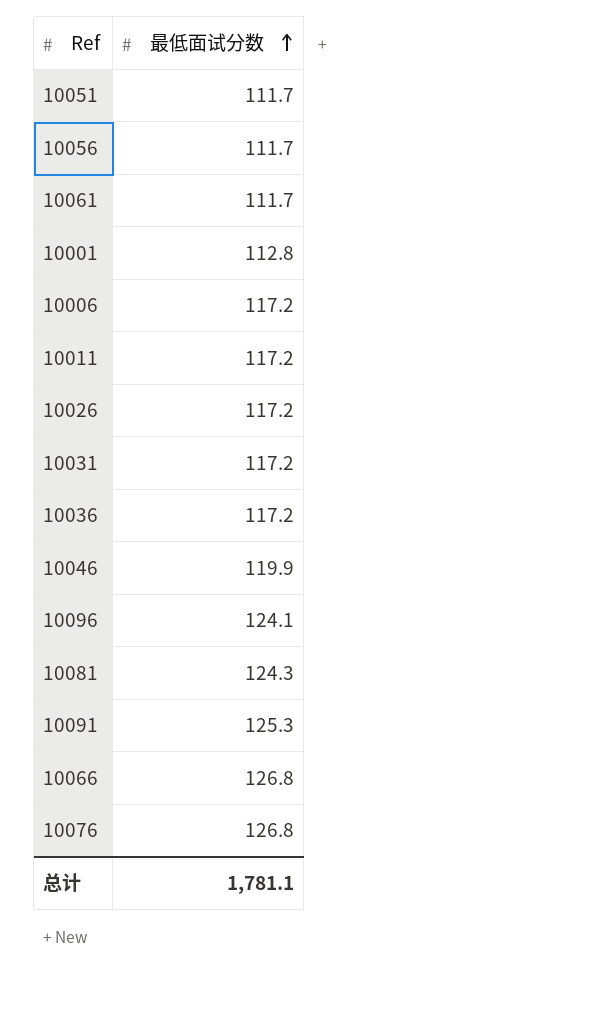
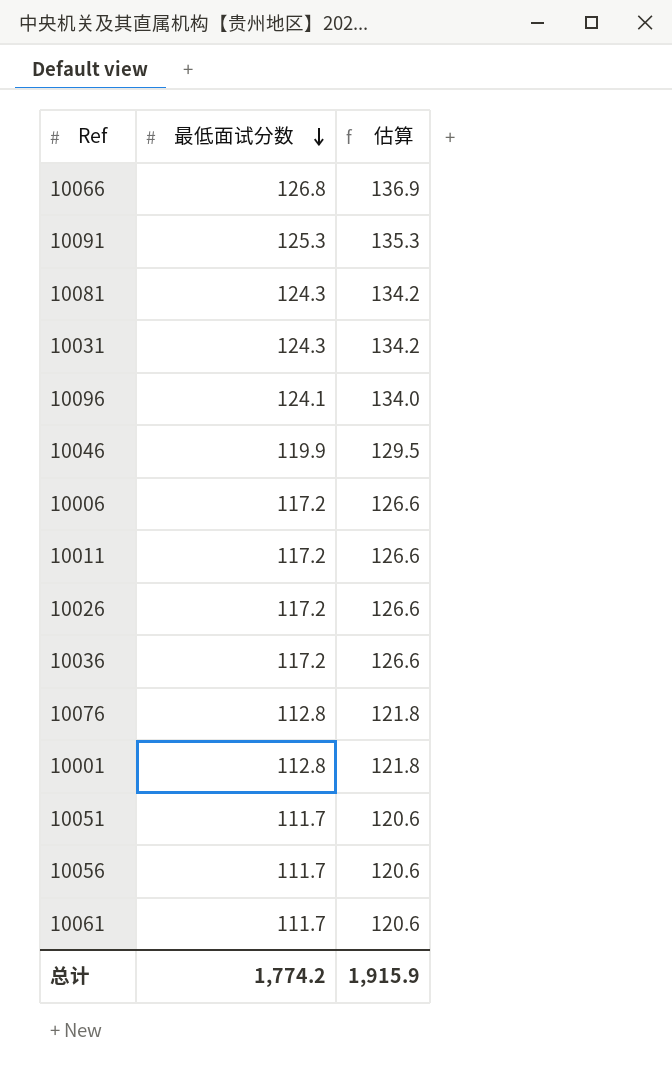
row order: 最低面试分数 ascending -> 最低面试分数 descending
column 估算 | formula: none -> [最低面试分数] * 1.08
10031 | 最低面试分数: 117.2 -> 124.3
10076 | 最低面试分数: 126.8 -> 112.8
总计 | 最低面试分数: 1,781.1 -> 1,774.2

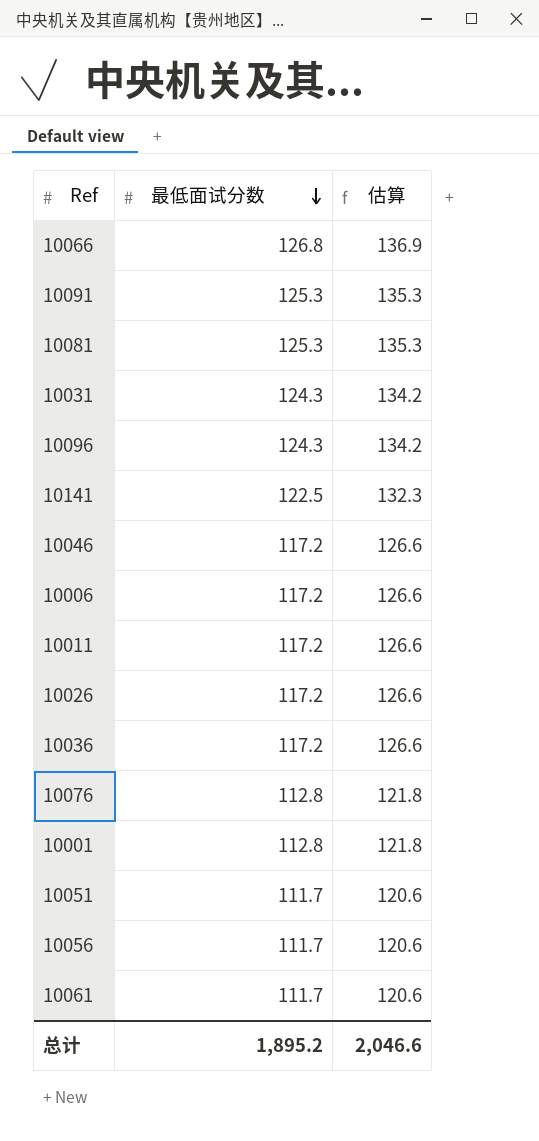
10081 | 最低面试分数: 124.3 -> 125.3
10081 | 估算: 134.2 -> 135.3
10096 | 最低面试分数: 124.1 -> 124.3
10096 | 估算: 134.0 -> 134.2
row 10141: none -> 122.5 | 132.3
10046 | 最低面试分数: 119.9 -> 117.2
10046 | 估算: 129.5 -> 126.6
总计 | 最低面试分数: 1,774.2 -> 1,895.2
总计 | 估算: 1,915.9 -> 2,046.6

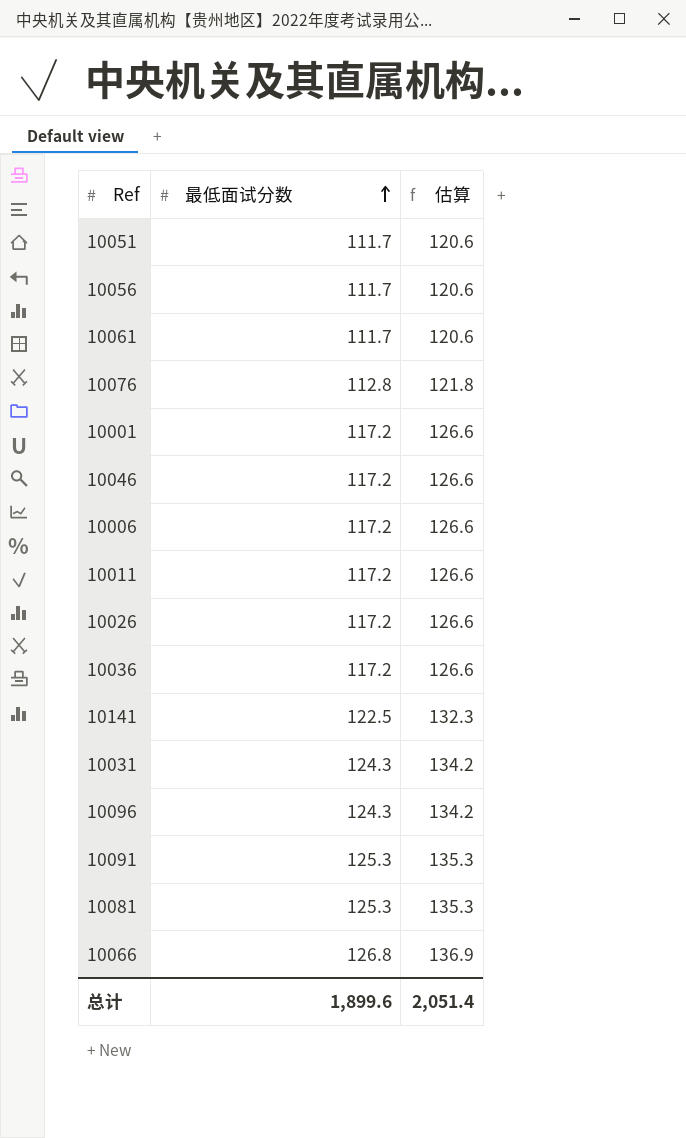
row order: 最低面试分数 descending -> 最低面试分数 ascending
10001 | 最低面试分数: 112.8 -> 117.2
10001 | 估算: 121.8 -> 126.6
总计 | 最低面试分数: 1,895.2 -> 1,899.6
总计 | 估算: 2,046.6 -> 2,051.4

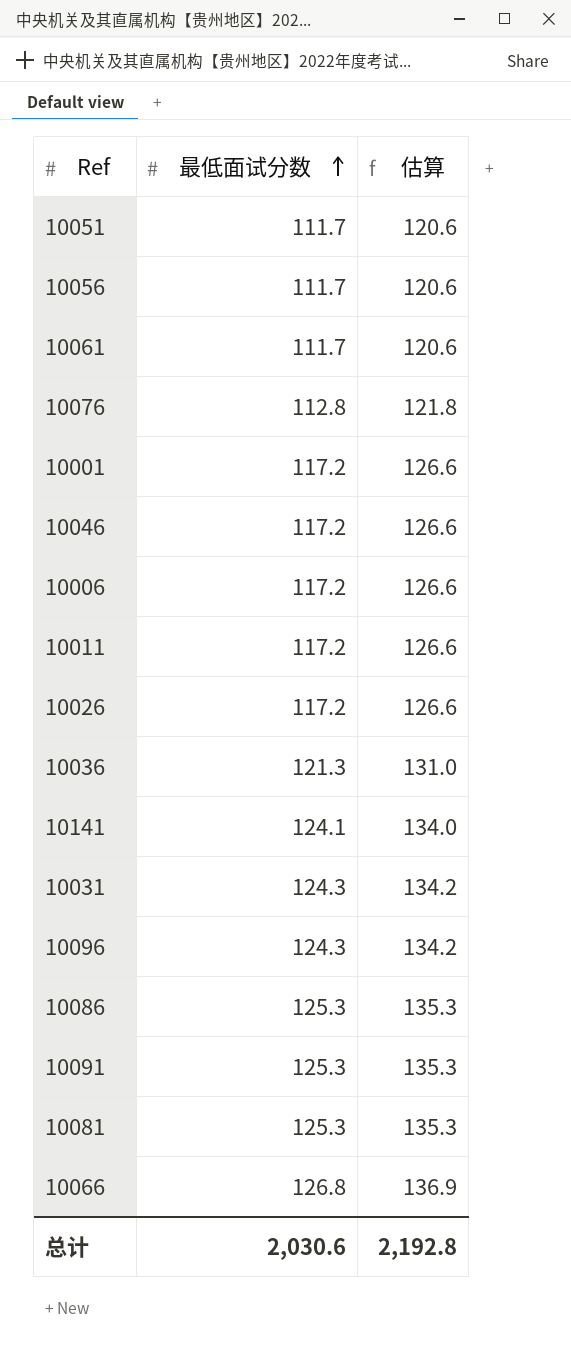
10036 | 最低面试分数: 117.2 -> 121.3
10036 | 估算: 126.6 -> 131.0
10141 | 最低面试分数: 122.5 -> 124.1
10141 | 估算: 132.3 -> 134.0
row 10086: none -> 125.3 | 135.3
总计 | 最低面试分数: 1,899.6 -> 2,030.6
总计 | 估算: 2,051.4 -> 2,192.8

